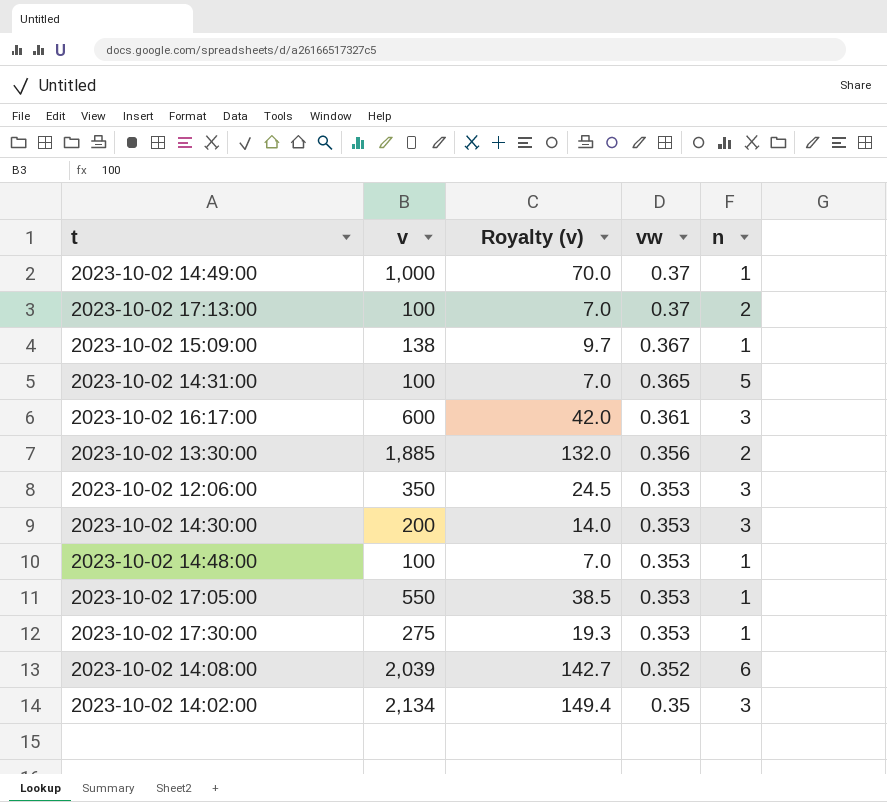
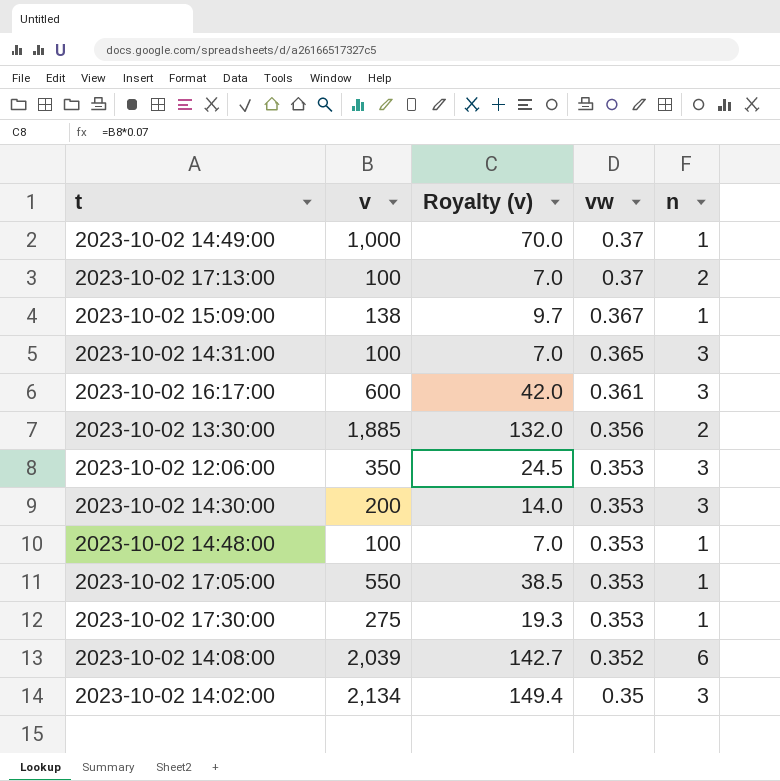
2023-10-02 14:31:00 | n: 5 -> 3

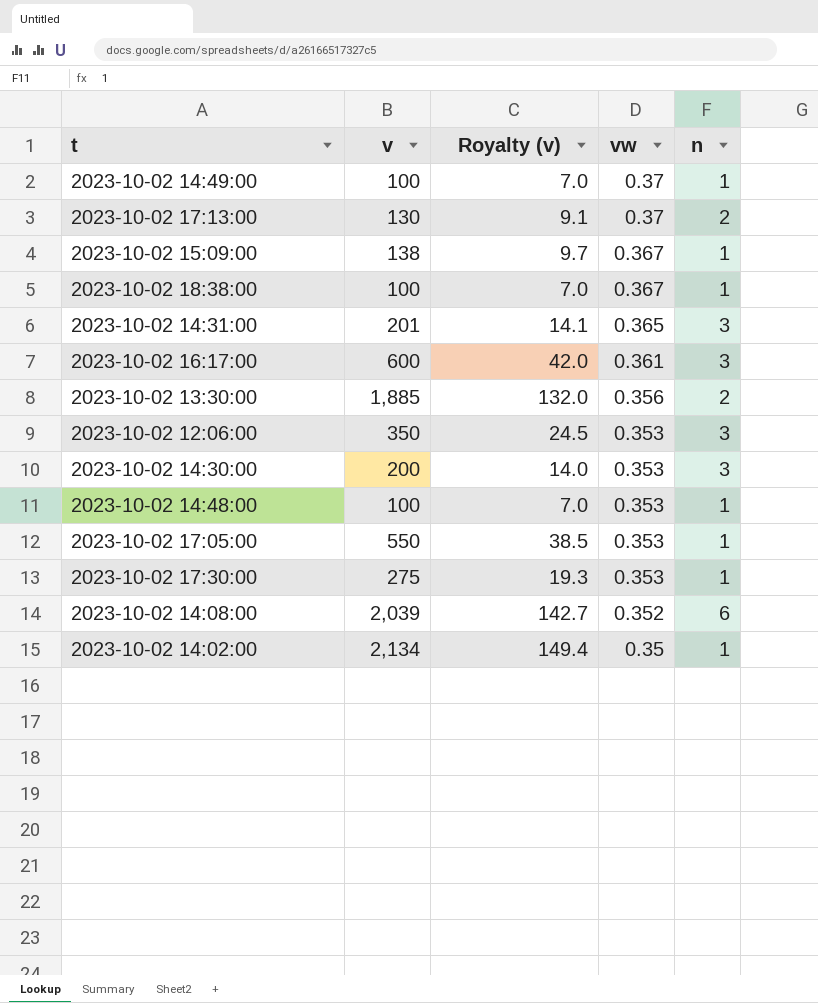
2023-10-02 14:49:00 | v: 1,000 -> 100
2023-10-02 14:49:00 | Royalty (v): 70.0 -> 7.0
2023-10-02 17:13:00 | v: 100 -> 130
2023-10-02 17:13:00 | Royalty (v): 7.0 -> 9.1
row 2023-10-02 18:38:00: none -> 100 | 7.0 | 0.367 | 1
2023-10-02 14:31:00 | v: 100 -> 201
2023-10-02 14:31:00 | Royalty (v): 7.0 -> 14.1
2023-10-02 14:02:00 | n: 3 -> 1

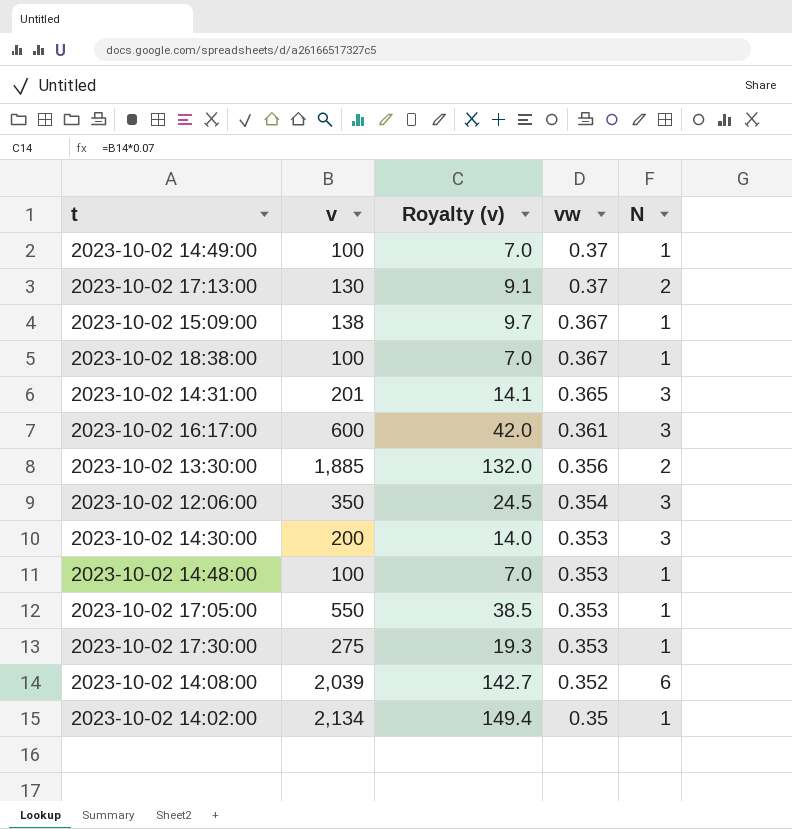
column name: n -> N
2023-10-02 12:06:00 | vw: 0.353 -> 0.354

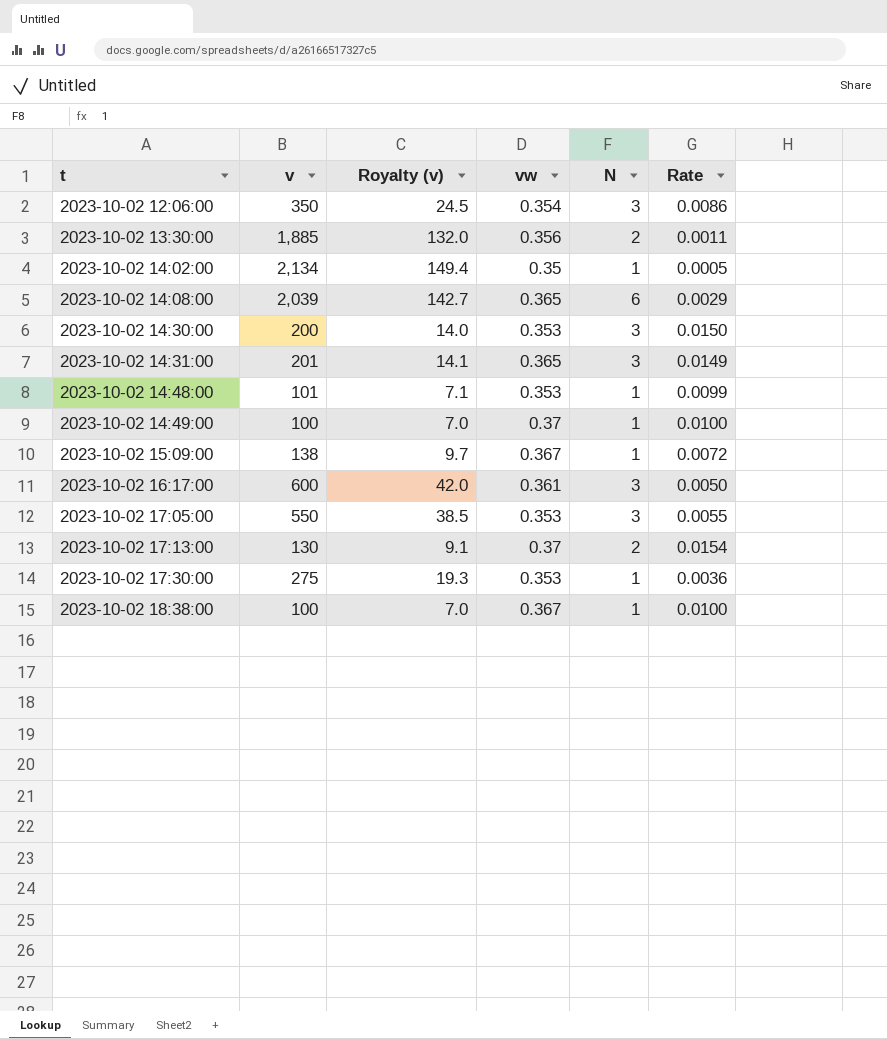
row order: vw descending -> t ascending
column Rate | formula: none -> [N] / [v]
2023-10-02 14:08:00 | vw: 0.352 -> 0.365
2023-10-02 14:48:00 | v: 100 -> 101
2023-10-02 14:48:00 | Royalty (v): 7.0 -> 7.1
2023-10-02 17:05:00 | N: 1 -> 3

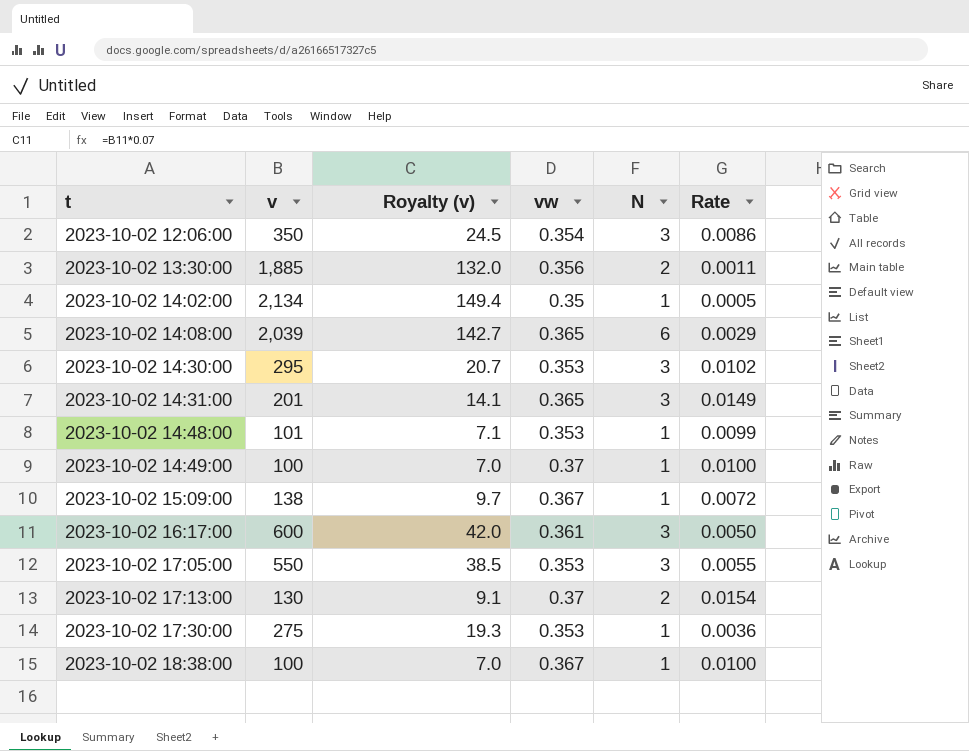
2023-10-02 14:30:00 | v: 200 -> 295
2023-10-02 14:30:00 | Royalty (v): 14.0 -> 20.7
2023-10-02 14:30:00 | Rate: 0.0150 -> 0.0102

